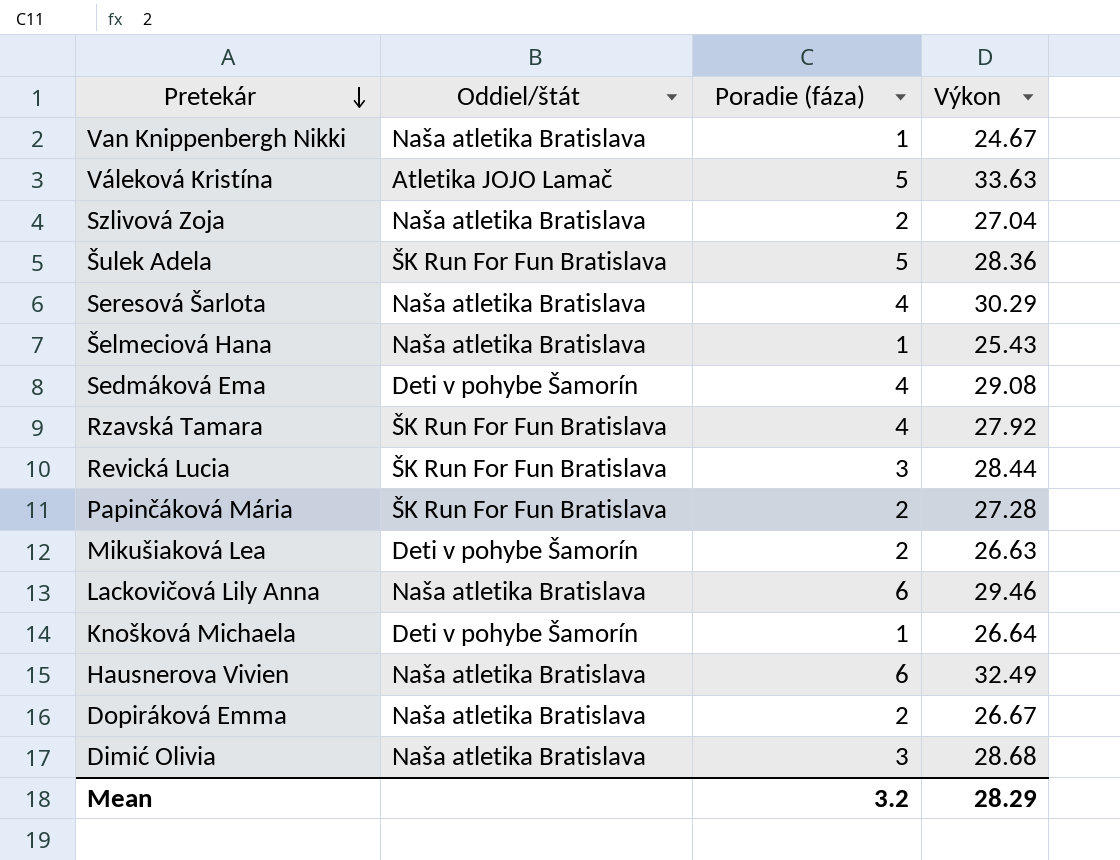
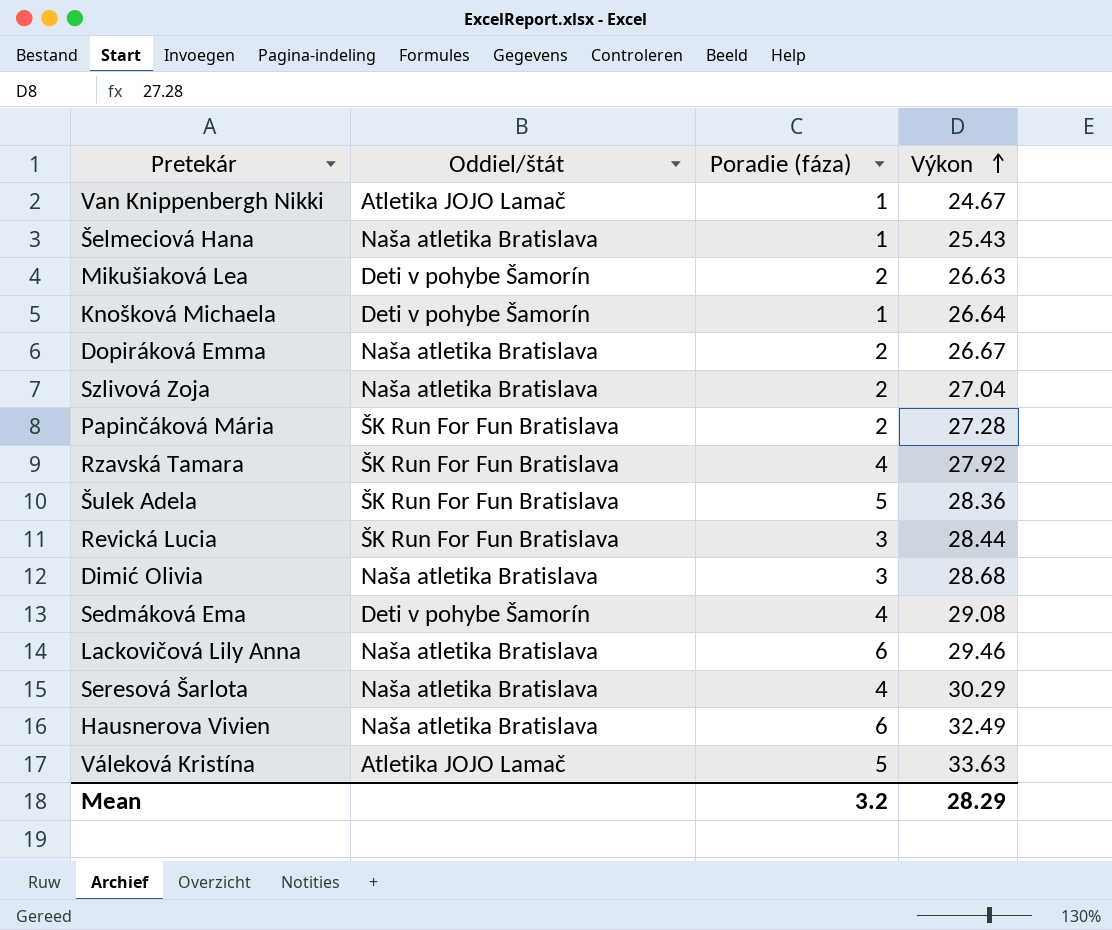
row order: Pretekár descending -> Výkon ascending
Van Knippenbergh Nikki | Oddiel/štát: Naša atletika Bratislava -> Atletika JOJO Lamač

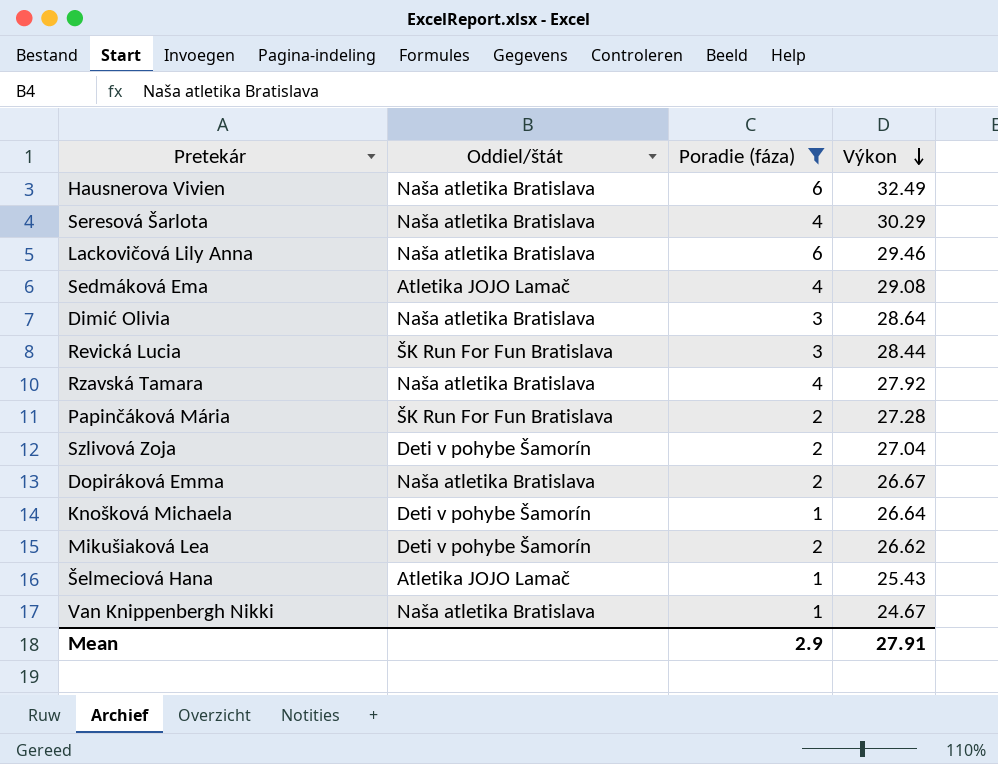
filter: none -> Poradie (fáza) != 5
row order: Výkon ascending -> Výkon descending
Sedmáková Ema | Oddiel/štát: Deti v pohybe Šamorín -> Atletika JOJO Lamač
Dimić Olivia | Výkon: 28.68 -> 28.64
Rzavská Tamara | Oddiel/štát: ŠK Run For Fun Bratislava -> Naša atletika Bratislava
Szlivová Zoja | Oddiel/štát: Naša atletika Bratislava -> Deti v pohybe Šamorín
Mikušiaková Lea | Výkon: 26.63 -> 26.62
Šelmeciová Hana | Oddiel/štát: Naša atletika Bratislava -> Atletika JOJO Lamač
Van Knippenbergh Nikki | Oddiel/štát: Atletika JOJO Lamač -> Naša atletika Bratislava
Mean | Poradie (fáza): 3.2 -> 2.9
Mean | Výkon: 28.29 -> 27.91

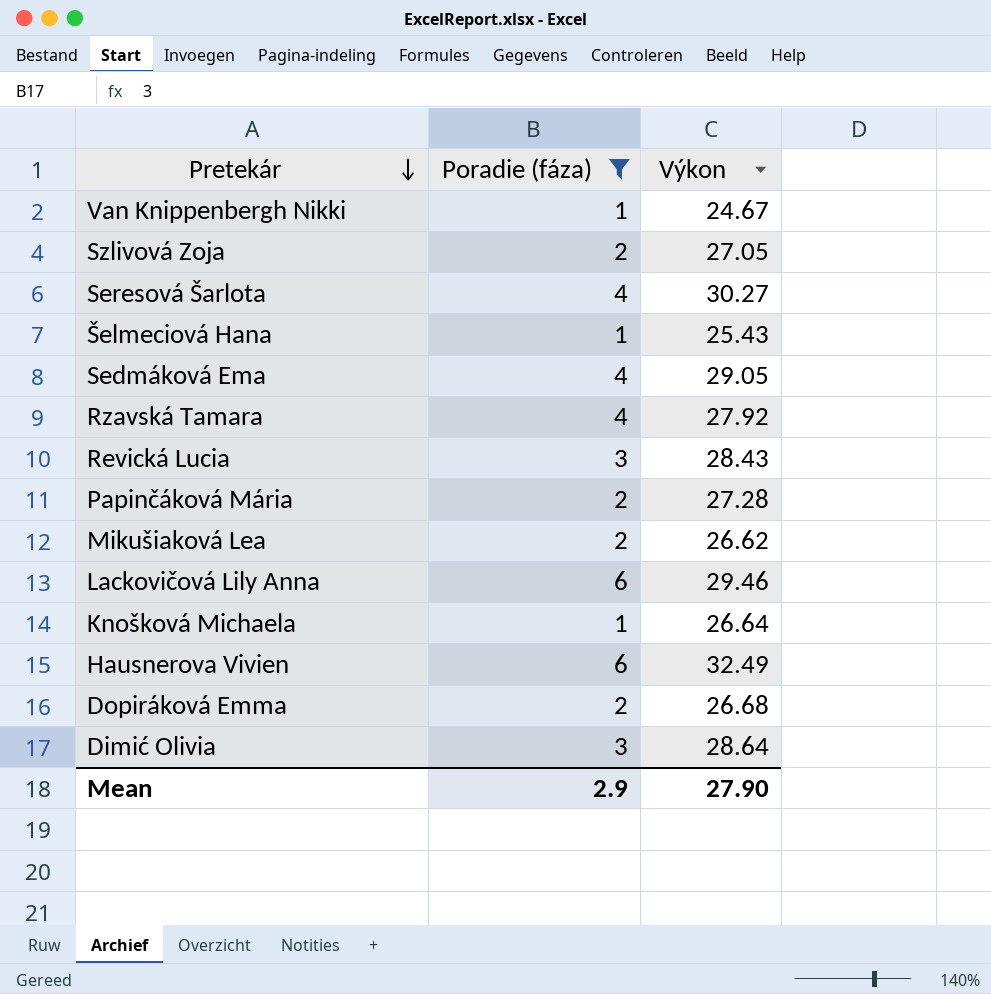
row order: Výkon descending -> Pretekár descending
column Oddiel/štát | position: 2 -> none
Szlivová Zoja | Výkon: 27.04 -> 27.05
Seresová Šarlota | Výkon: 30.29 -> 30.27
Sedmáková Ema | Výkon: 29.08 -> 29.05
Revická Lucia | Výkon: 28.44 -> 28.43
Dopiráková Emma | Výkon: 26.67 -> 26.68
Mean | Výkon: 27.91 -> 27.90

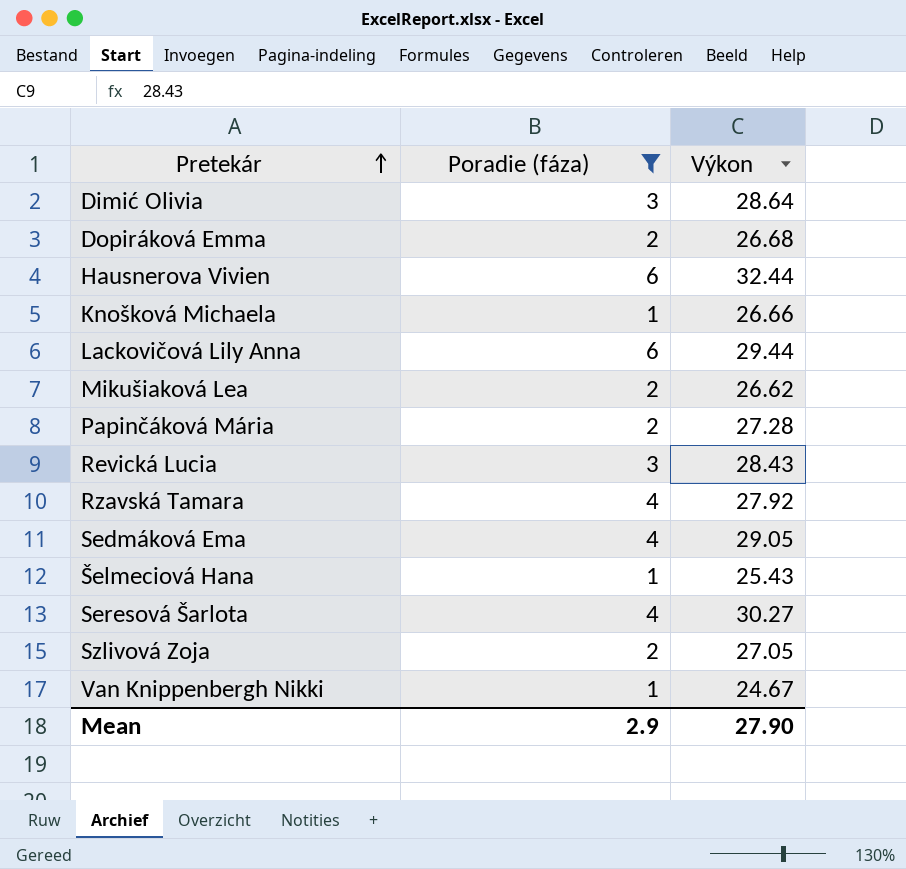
row order: Pretekár descending -> Pretekár ascending
Hausnerova Vivien | Výkon: 32.49 -> 32.44
Knošková Michaela | Výkon: 26.64 -> 26.66
Lackovičová Lily Anna | Výkon: 29.46 -> 29.44

